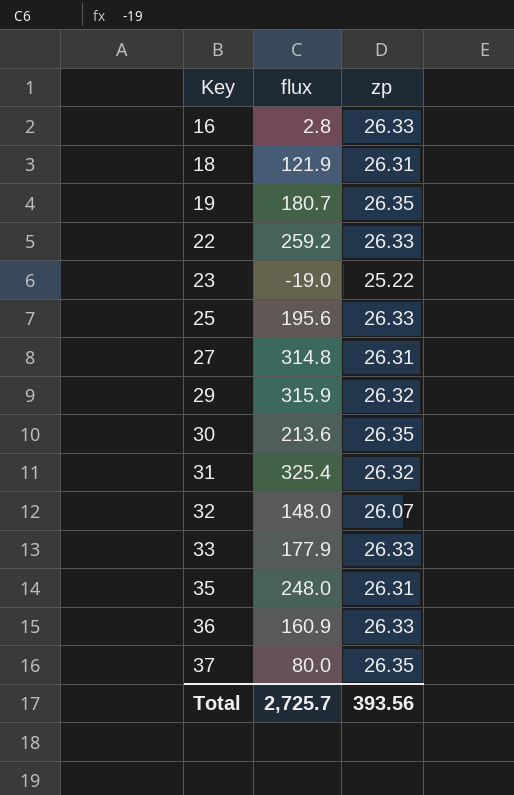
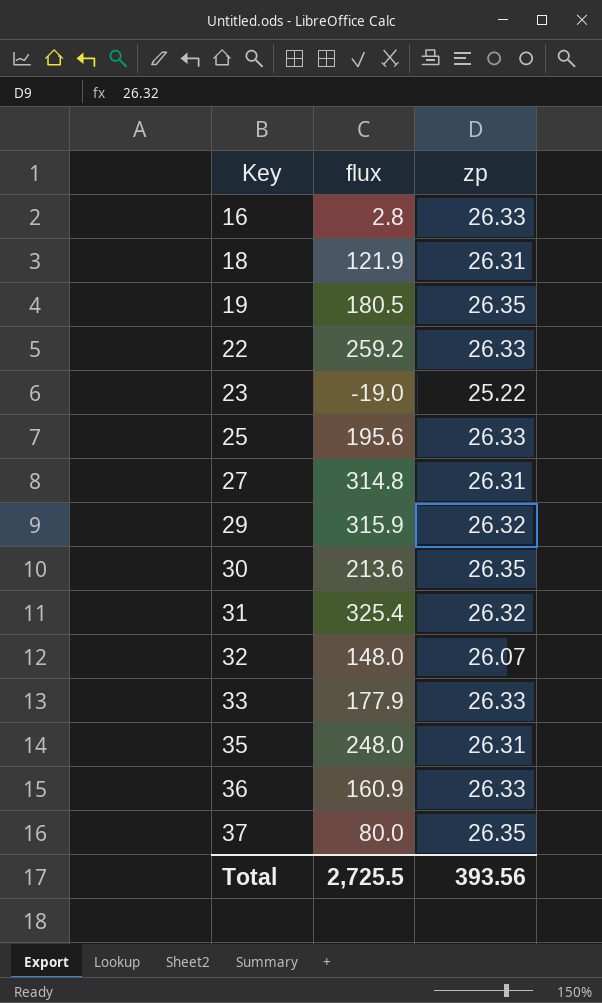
19 | flux: 180.7 -> 180.5
Total | flux: 2,725.7 -> 2,725.5

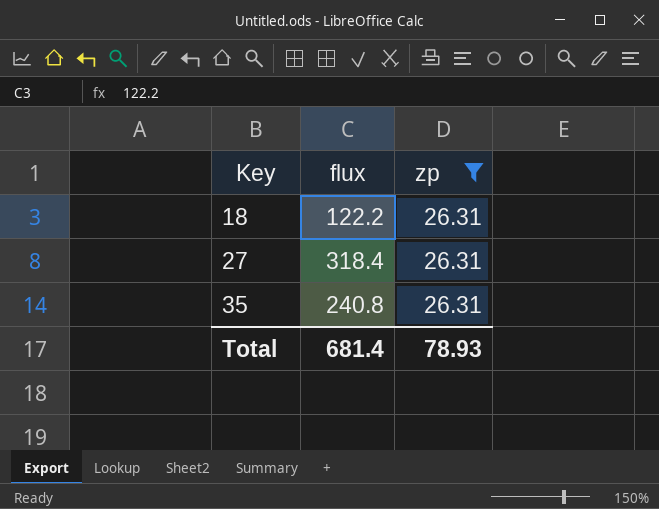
filter: none -> zp = 26.31
18 | flux: 121.9 -> 122.2
27 | flux: 314.8 -> 318.4
35 | flux: 248.0 -> 240.8
Total | flux: 2,725.5 -> 681.4
Total | zp: 393.56 -> 78.93

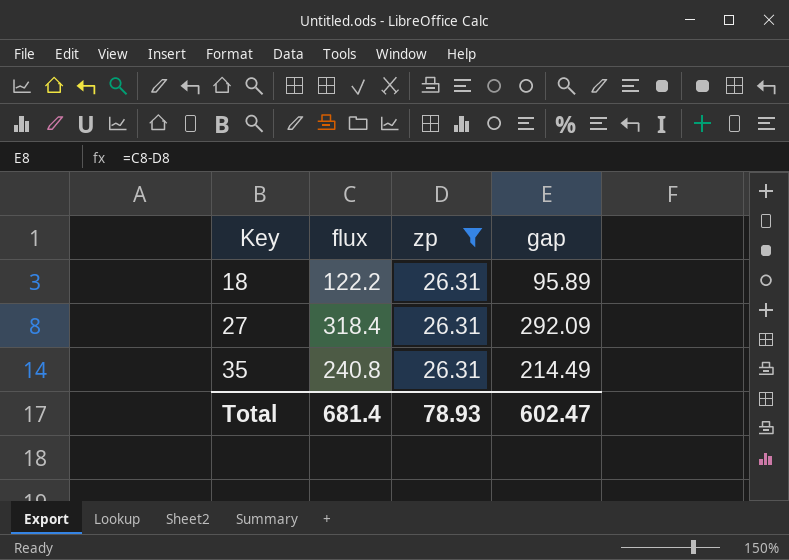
column gap | formula: none -> [flux] - [zp]

